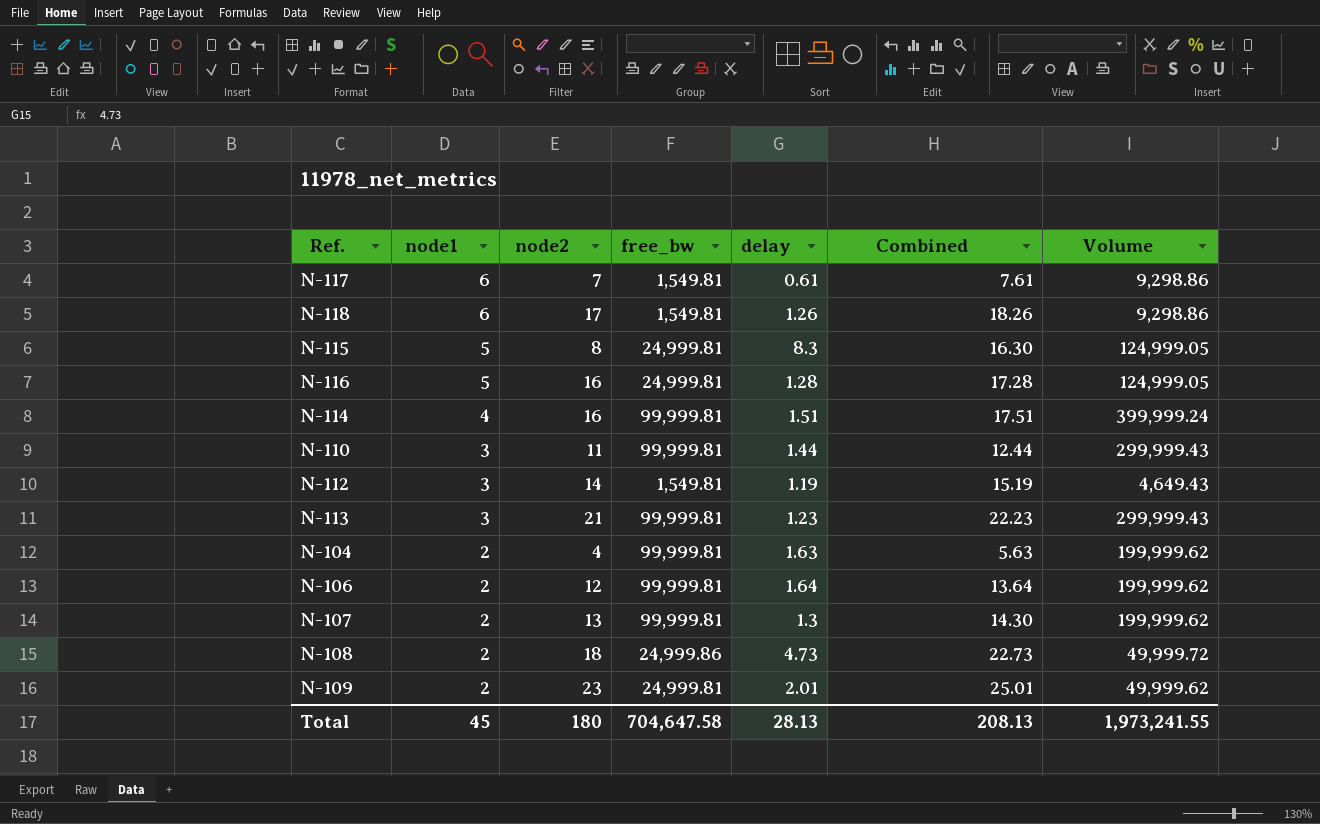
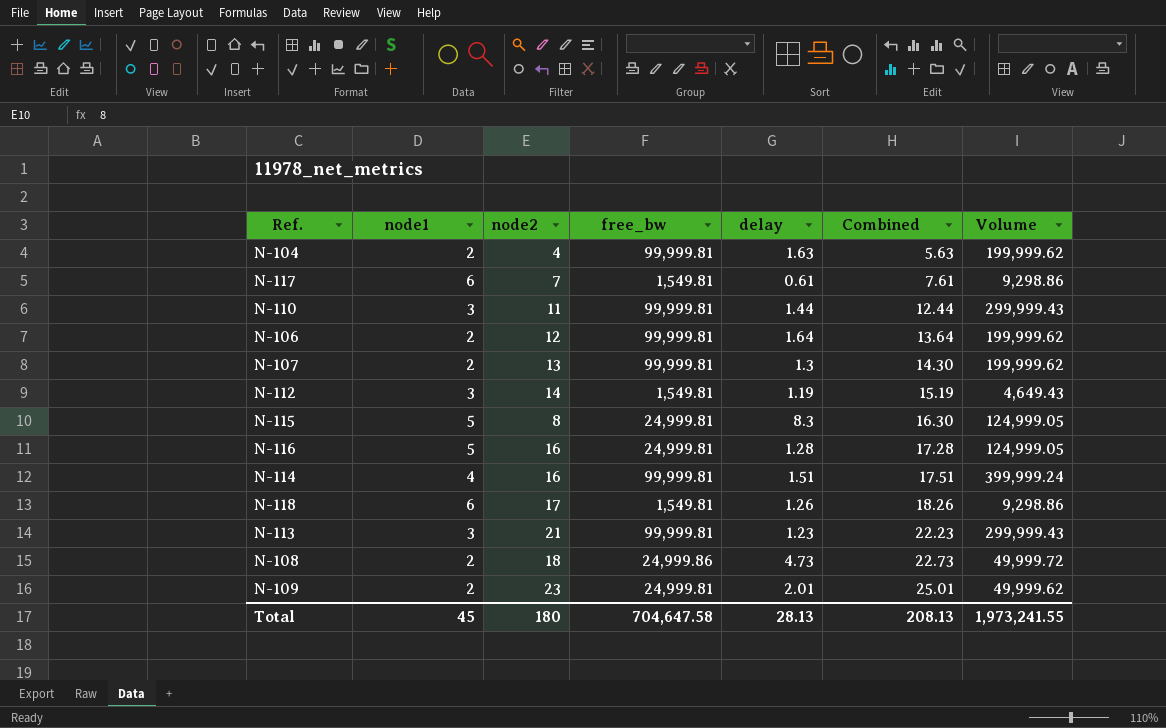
row order: node1 descending -> Combined ascending

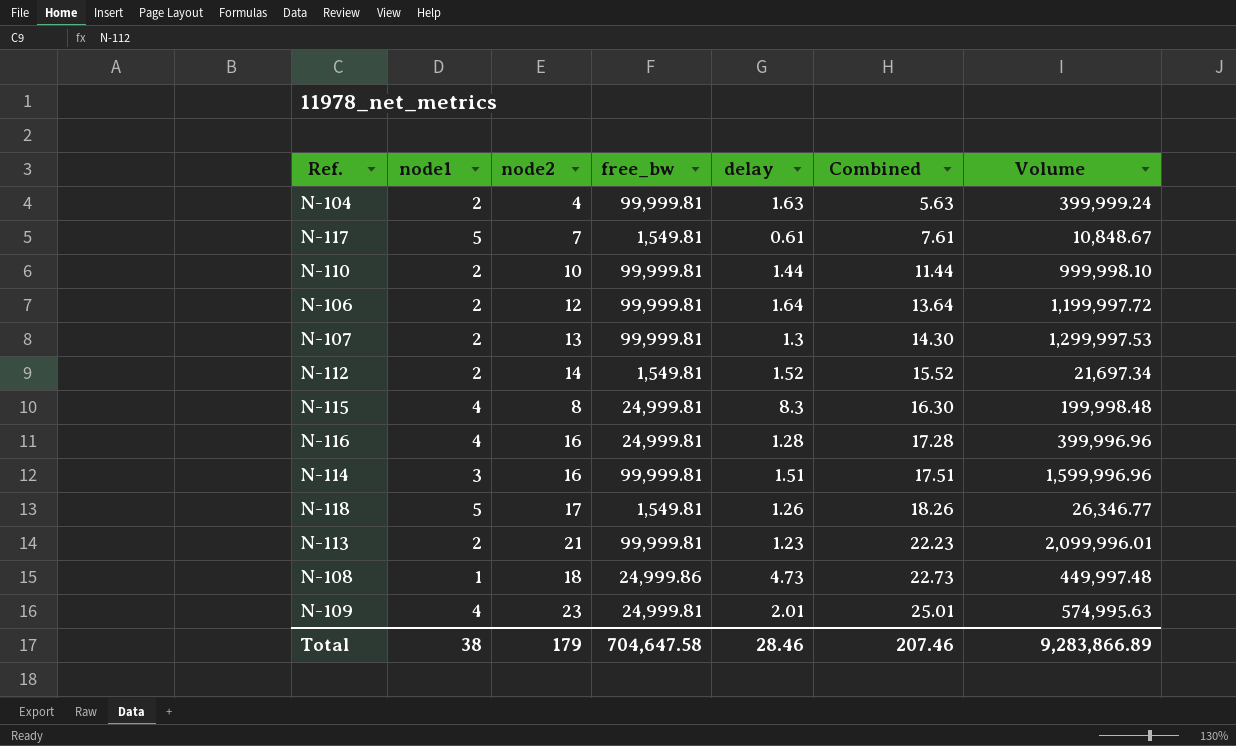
column Volume | formula: [node1] * [free_bw] -> [node2] * [free_bw]
N-117 | node1: 6 -> 5
N-110 | node1: 3 -> 2
N-110 | node2: 11 -> 10
N-110 | Combined: 12.44 -> 11.44
N-112 | node1: 3 -> 2
N-112 | delay: 1.19 -> 1.52
N-112 | Combined: 15.19 -> 15.52
N-115 | node1: 5 -> 4
N-116 | node1: 5 -> 4
N-114 | node1: 4 -> 3
N-118 | node1: 6 -> 5
N-113 | node1: 3 -> 2
N-108 | node1: 2 -> 1
N-109 | node1: 2 -> 4
Total | node1: 45 -> 38
Total | node2: 180 -> 179
Total | delay: 28.13 -> 28.46
Total | Combined: 208.13 -> 207.46
Total | Volume: 1,973,241.55 -> 9,283,866.89

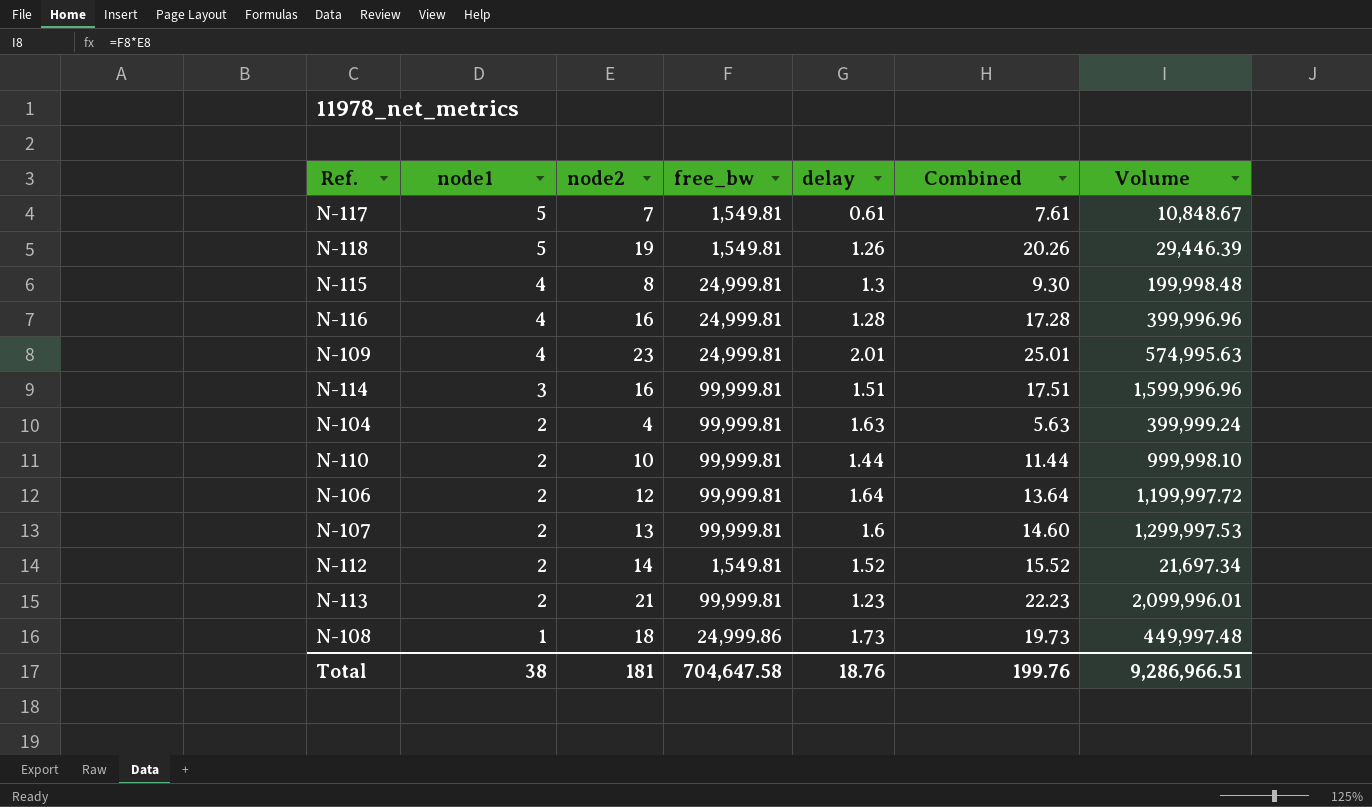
row order: Combined ascending -> node1 descending
N-118 | node2: 17 -> 19
N-118 | Combined: 18.26 -> 20.26
N-118 | Volume: 26,346.77 -> 29,446.39
N-115 | delay: 8.3 -> 1.3
N-115 | Combined: 16.30 -> 9.30
N-107 | delay: 1.3 -> 1.6
N-107 | Combined: 14.30 -> 14.60
N-108 | delay: 4.73 -> 1.73
N-108 | Combined: 22.73 -> 19.73
Total | node2: 179 -> 181
Total | delay: 28.46 -> 18.76
Total | Combined: 207.46 -> 199.76
Total | Volume: 9,283,866.89 -> 9,286,966.51

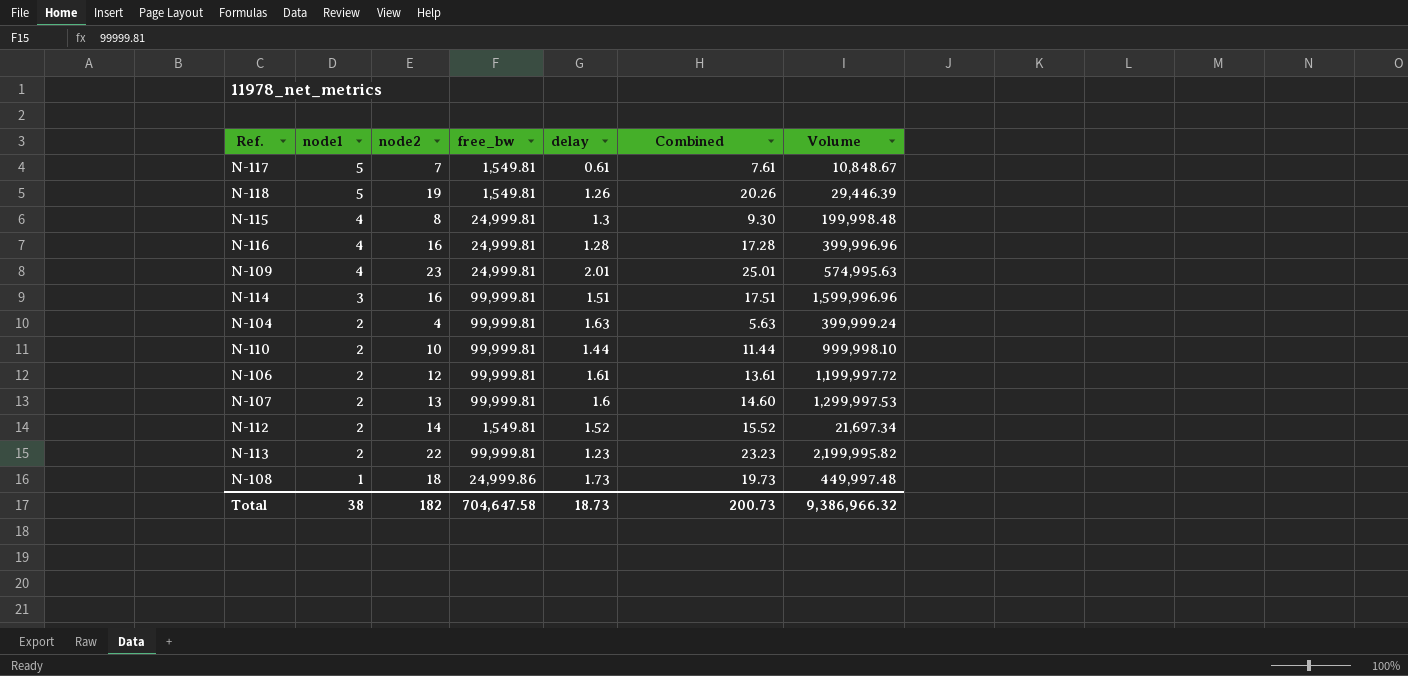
N-106 | delay: 1.64 -> 1.61
N-106 | Combined: 13.64 -> 13.61
N-113 | node2: 21 -> 22
N-113 | Combined: 22.23 -> 23.23
N-113 | Volume: 2,099,996.01 -> 2,199,995.82
Total | node2: 181 -> 182
Total | delay: 18.76 -> 18.73
Total | Combined: 199.76 -> 200.73
Total | Volume: 9,286,966.51 -> 9,386,966.32

